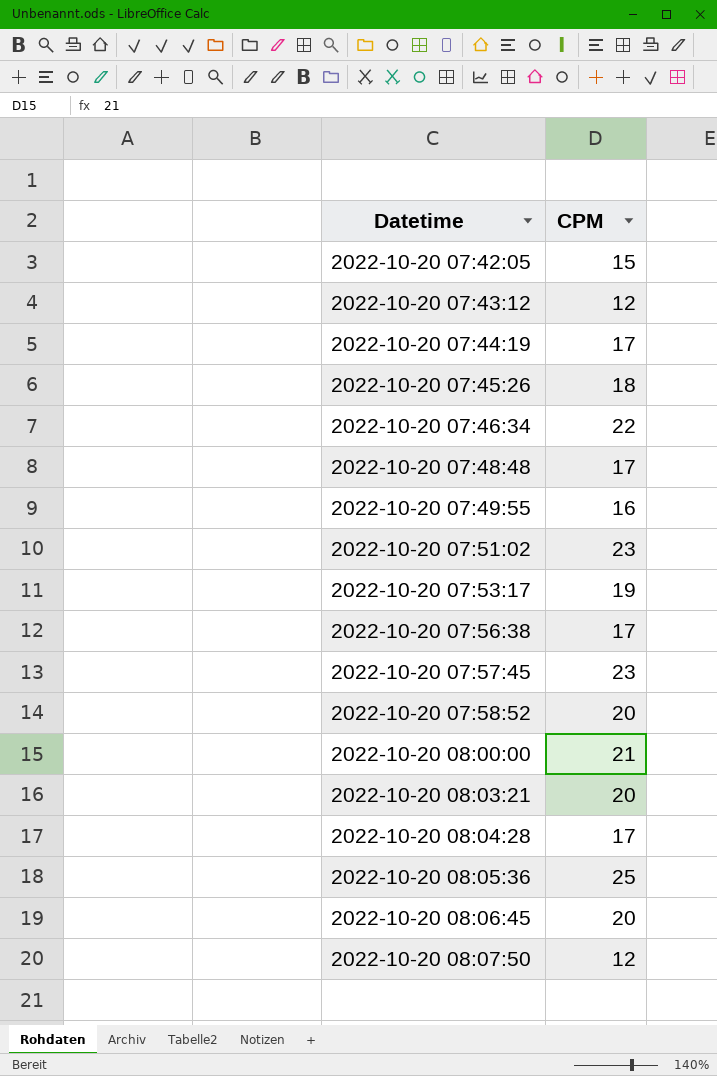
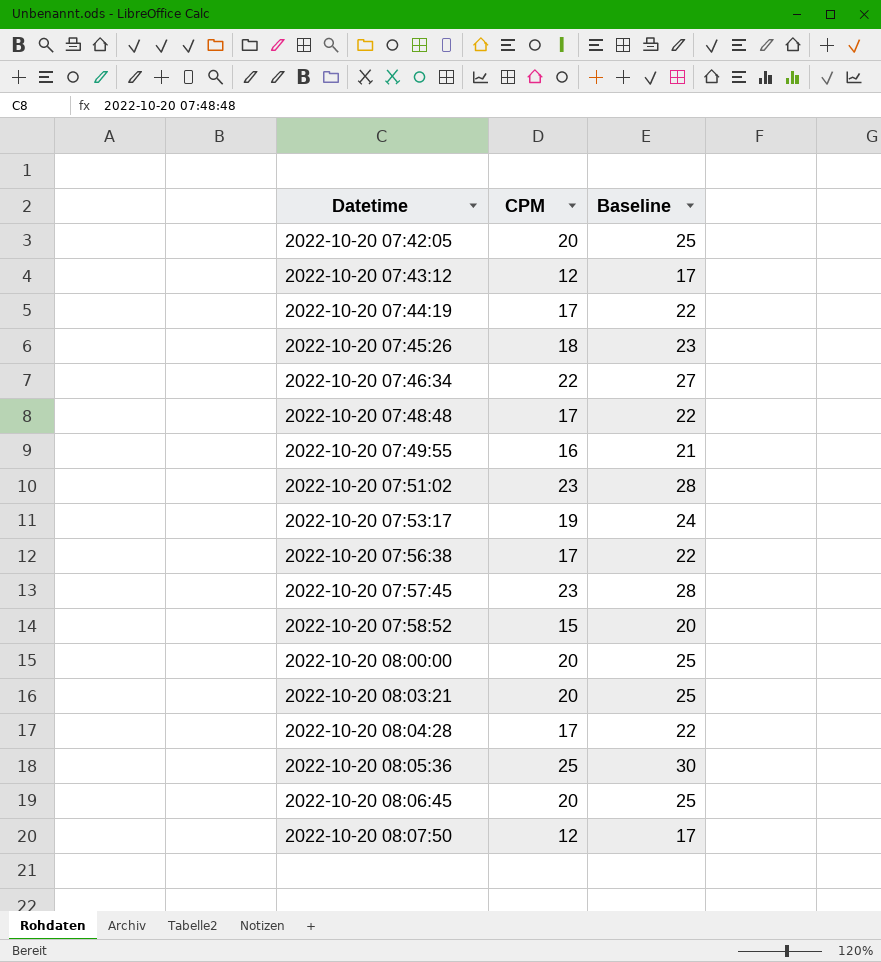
column Baseline | formula: none -> [CPM] + 5
2022-10-20 07:42:05 | CPM: 15 -> 20
2022-10-20 07:58:52 | CPM: 20 -> 15
2022-10-20 08:00:00 | CPM: 21 -> 20

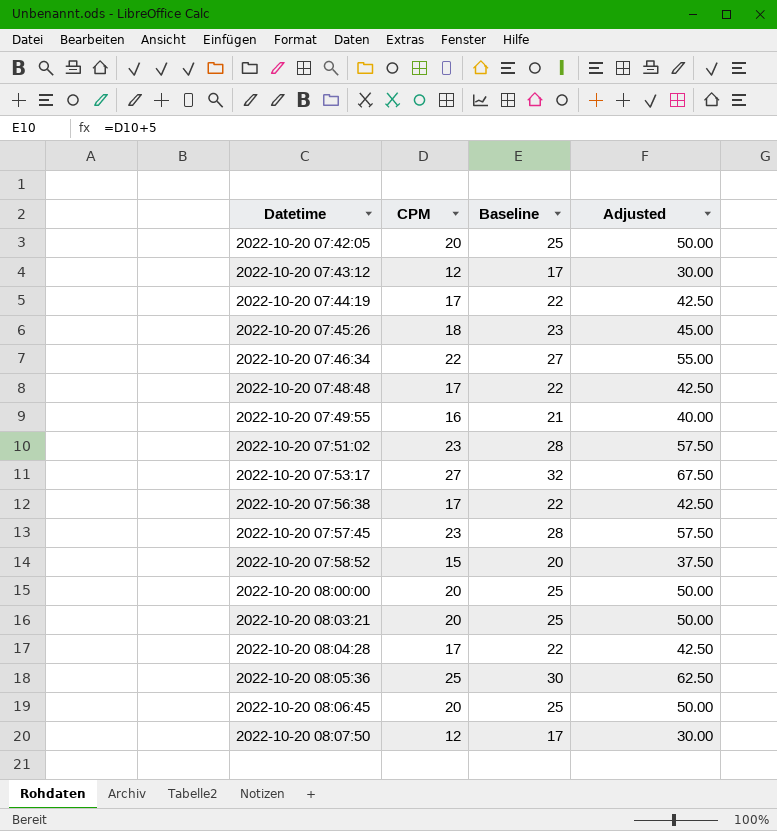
column Adjusted | formula: none -> [CPM] * 2.5
2022-10-20 07:53:17 | CPM: 19 -> 27
2022-10-20 07:53:17 | Baseline: 24 -> 32

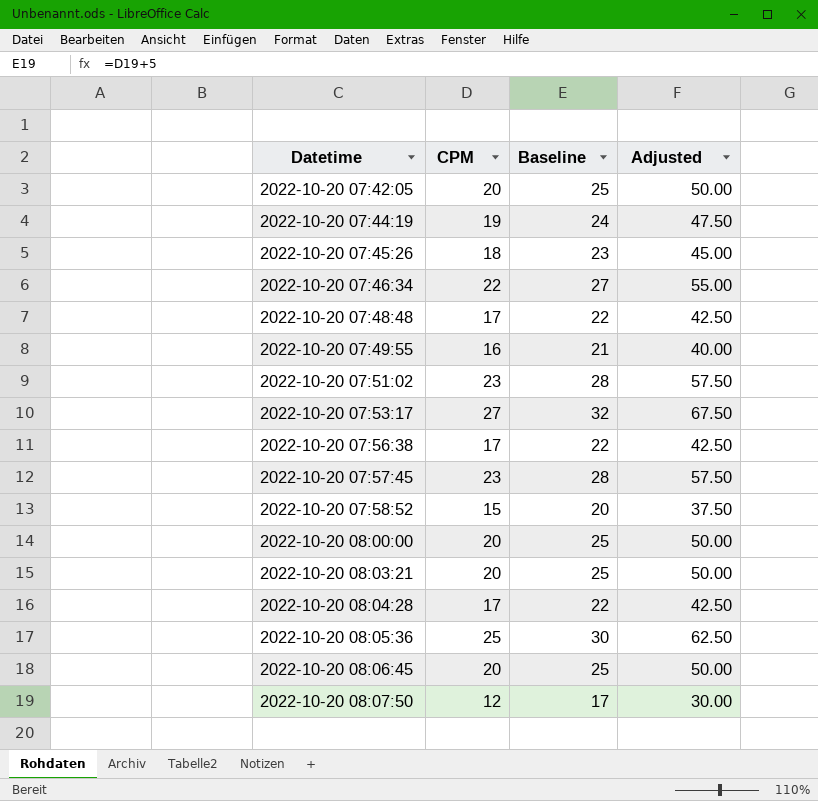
row 2022-10-20 07:43:12: 12 | 17 | 30.00 -> none
2022-10-20 07:44:19 | CPM: 17 -> 19
2022-10-20 07:44:19 | Baseline: 22 -> 24
2022-10-20 07:44:19 | Adjusted: 42.50 -> 47.50

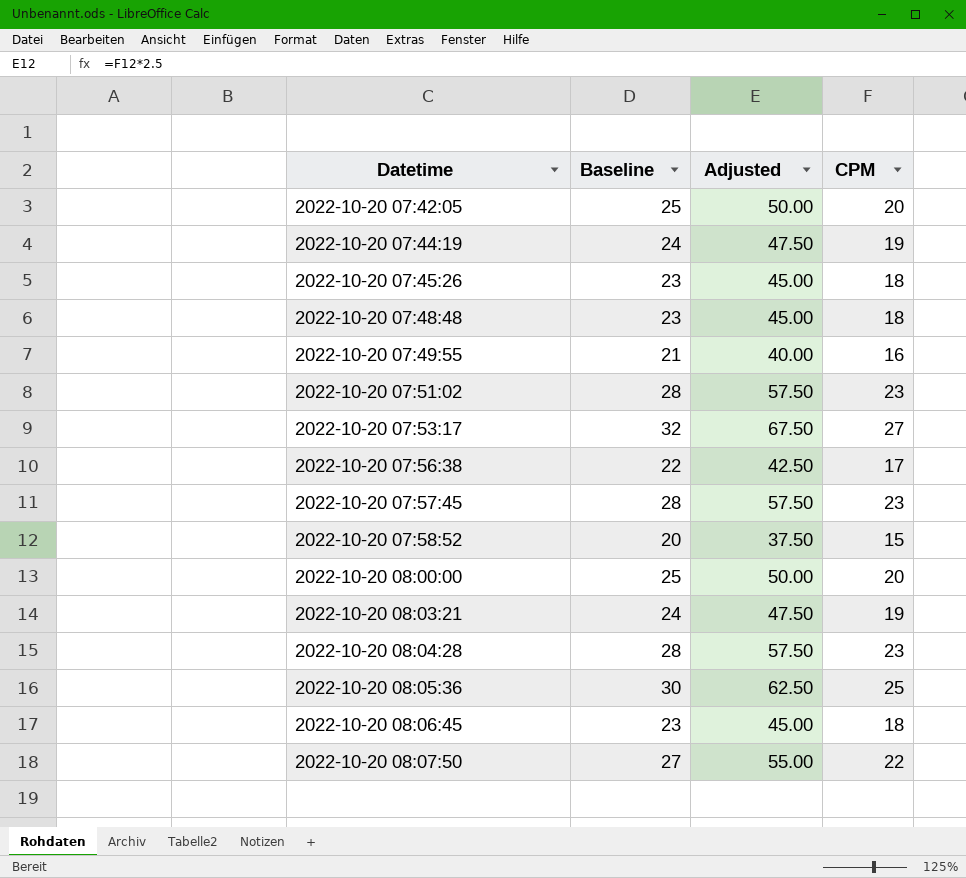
column CPM | position: 2 -> 4
row 2022-10-20 07:46:34: 22 | 27 | 55.00 -> none
2022-10-20 07:48:48 | Baseline: 22 -> 23
2022-10-20 07:48:48 | Adjusted: 42.50 -> 45.00
2022-10-20 07:48:48 | CPM: 17 -> 18
2022-10-20 08:03:21 | Baseline: 25 -> 24
2022-10-20 08:03:21 | Adjusted: 50.00 -> 47.50
2022-10-20 08:03:21 | CPM: 20 -> 19
2022-10-20 08:04:28 | Baseline: 22 -> 28
2022-10-20 08:04:28 | Adjusted: 42.50 -> 57.50
2022-10-20 08:04:28 | CPM: 17 -> 23
2022-10-20 08:06:45 | Baseline: 25 -> 23
2022-10-20 08:06:45 | Adjusted: 50.00 -> 45.00
2022-10-20 08:06:45 | CPM: 20 -> 18
2022-10-20 08:07:50 | Baseline: 17 -> 27
2022-10-20 08:07:50 | Adjusted: 30.00 -> 55.00
2022-10-20 08:07:50 | CPM: 12 -> 22

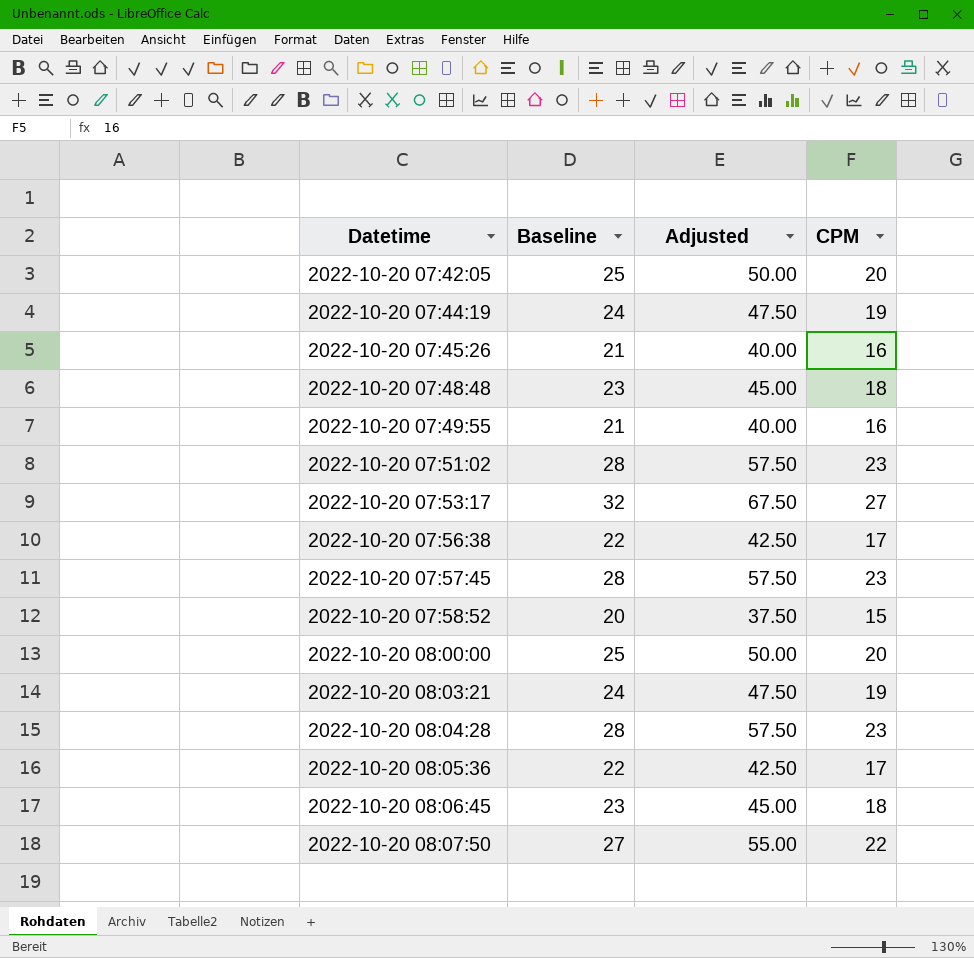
2022-10-20 07:45:26 | Baseline: 23 -> 21
2022-10-20 07:45:26 | Adjusted: 45.00 -> 40.00
2022-10-20 07:45:26 | CPM: 18 -> 16
2022-10-20 08:05:36 | Baseline: 30 -> 22
2022-10-20 08:05:36 | Adjusted: 62.50 -> 42.50
2022-10-20 08:05:36 | CPM: 25 -> 17

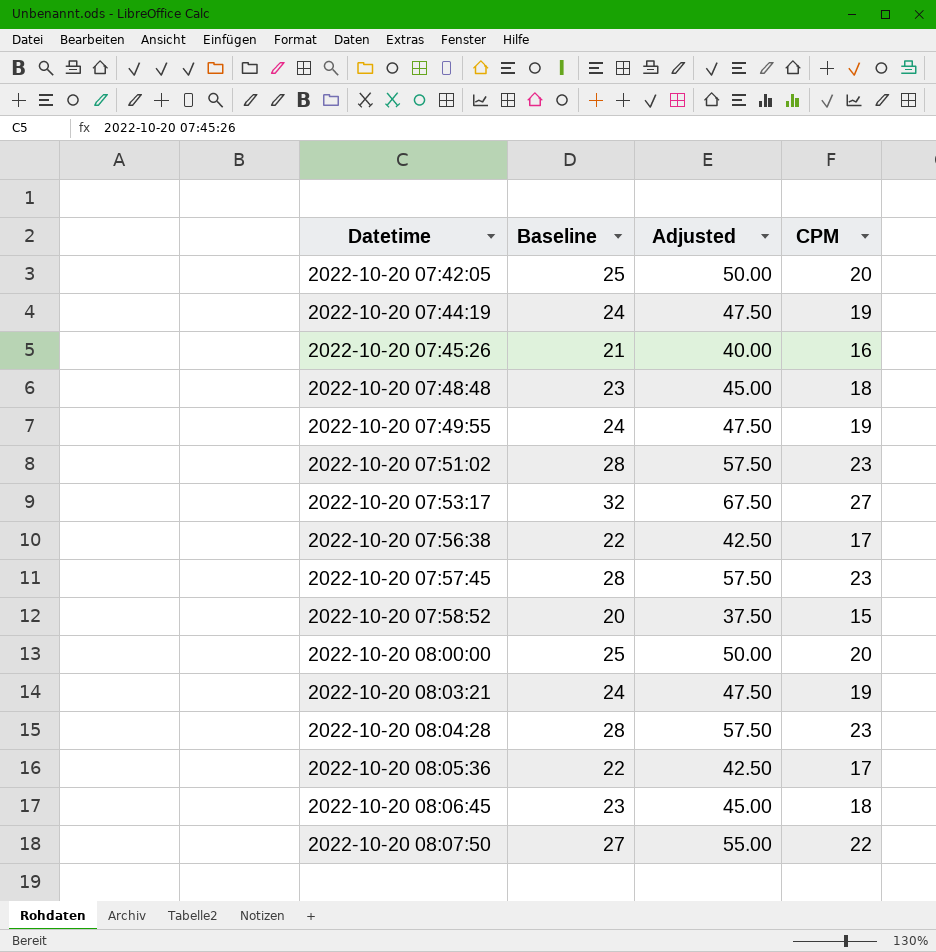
2022-10-20 07:49:55 | Baseline: 21 -> 24
2022-10-20 07:49:55 | Adjusted: 40.00 -> 47.50
2022-10-20 07:49:55 | CPM: 16 -> 19

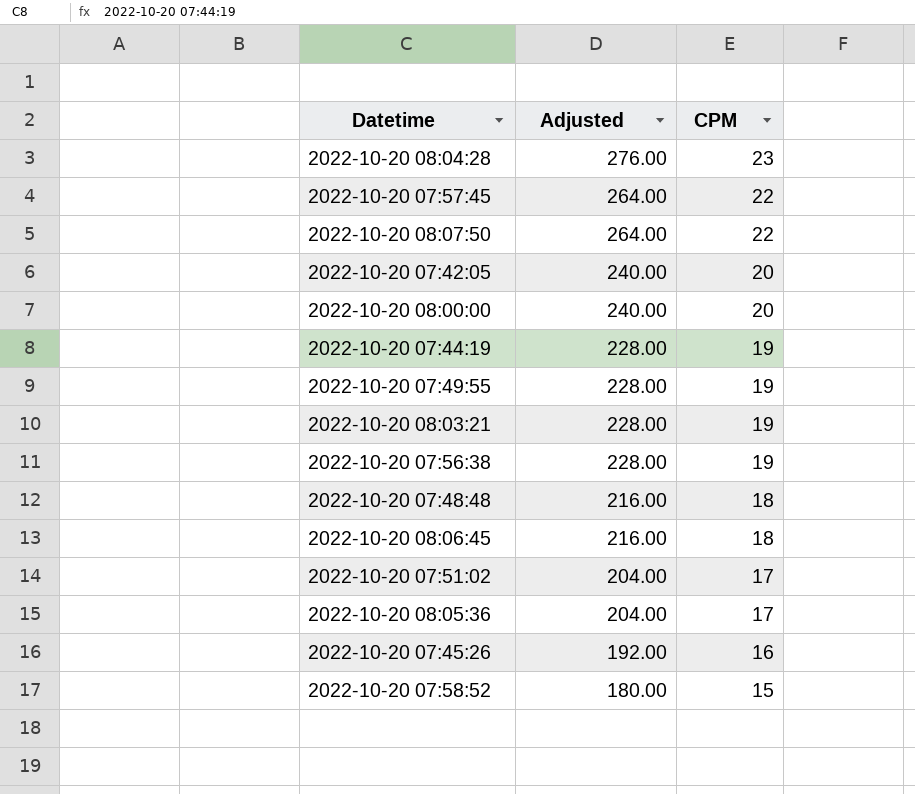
row order: Datetime ascending -> Adjusted descending
column Baseline | formula: [CPM] + 5 -> none
column Adjusted | formula: [CPM] * 2.5 -> [CPM] * 12
row 2022-10-20 07:53:17: 32 | 67.50 | 27 -> none
2022-10-20 07:57:45 | CPM: 23 -> 22
2022-10-20 07:56:38 | CPM: 17 -> 19
2022-10-20 07:51:02 | CPM: 23 -> 17

